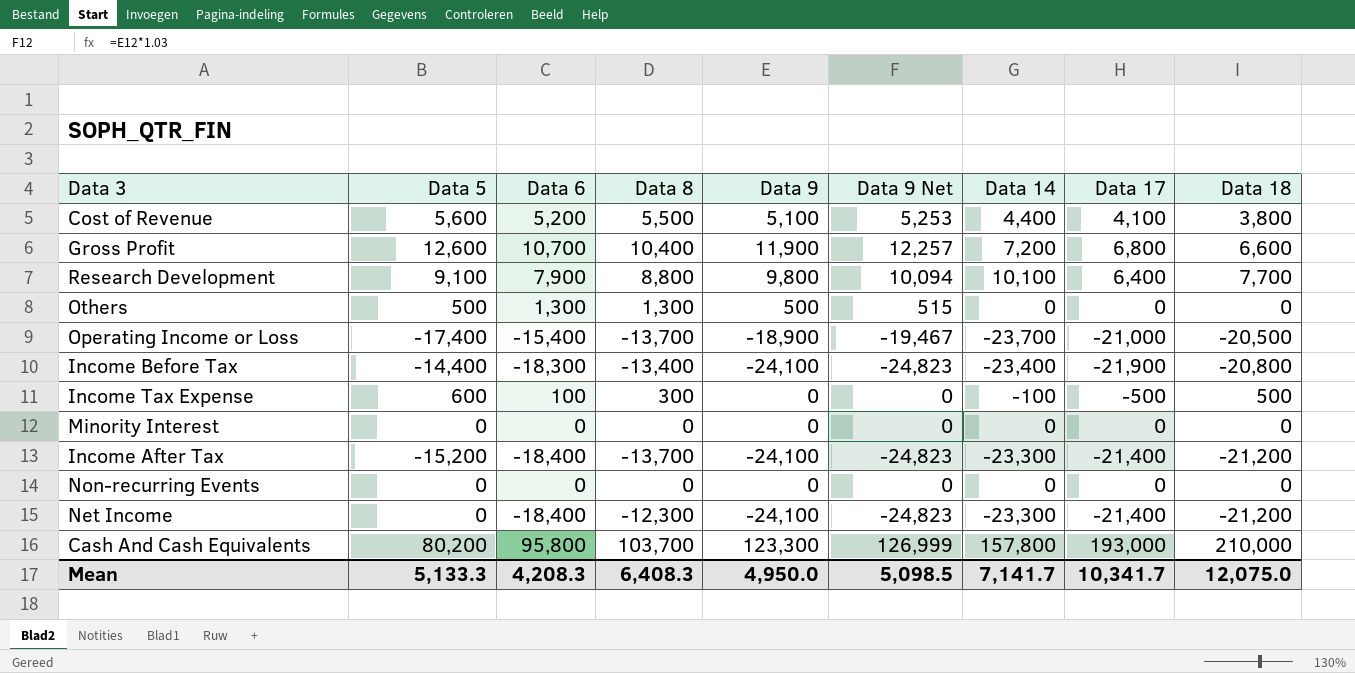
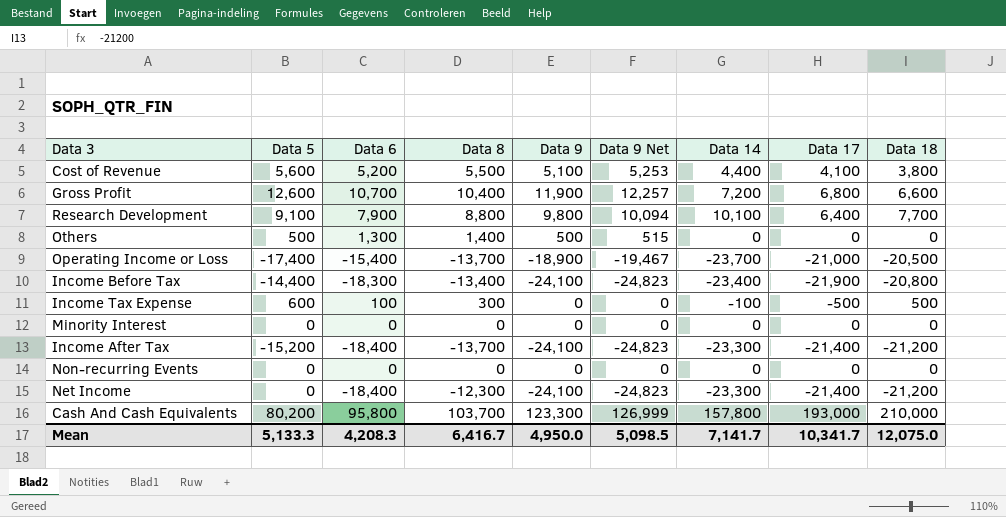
Others | Data 8: 1,300 -> 1,400
Mean | Data 8: 6,408.3 -> 6,416.7

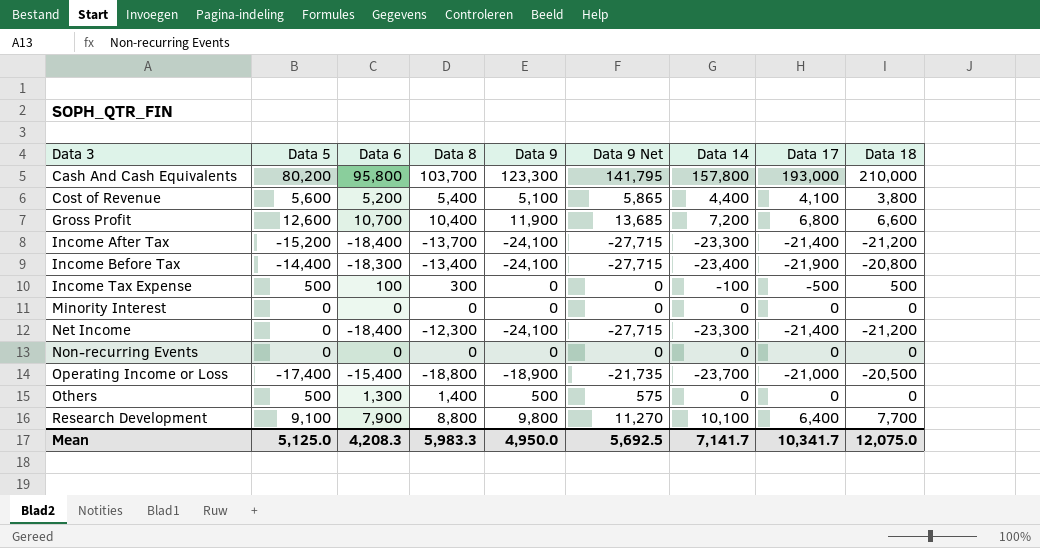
row order: none -> Data 3 ascending
column Data 9 Net | formula: [Data 9] * 1.03 -> [Data 9] * 1.15
Cost of Revenue | Data 8: 5,500 -> 5,400
Income Tax Expense | Data 5: 600 -> 500
Operating Income or Loss | Data 8: -13,700 -> -18,800
Mean | Data 5: 5,133.3 -> 5,125.0
Mean | Data 8: 6,416.7 -> 5,983.3
Mean | Data 9 Net: 5,098.5 -> 5,692.5

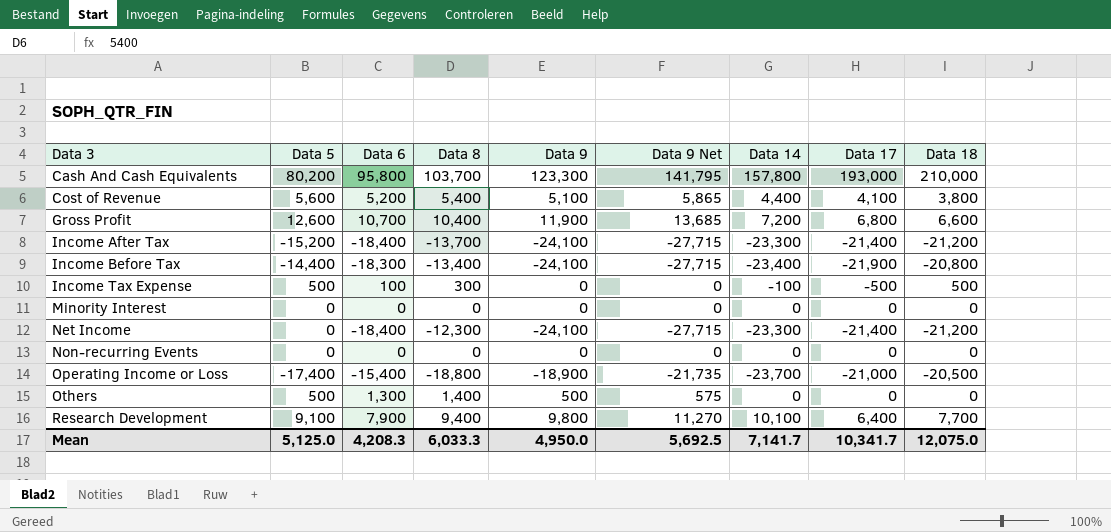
Research Development | Data 8: 8,800 -> 9,400
Mean | Data 8: 5,983.3 -> 6,033.3

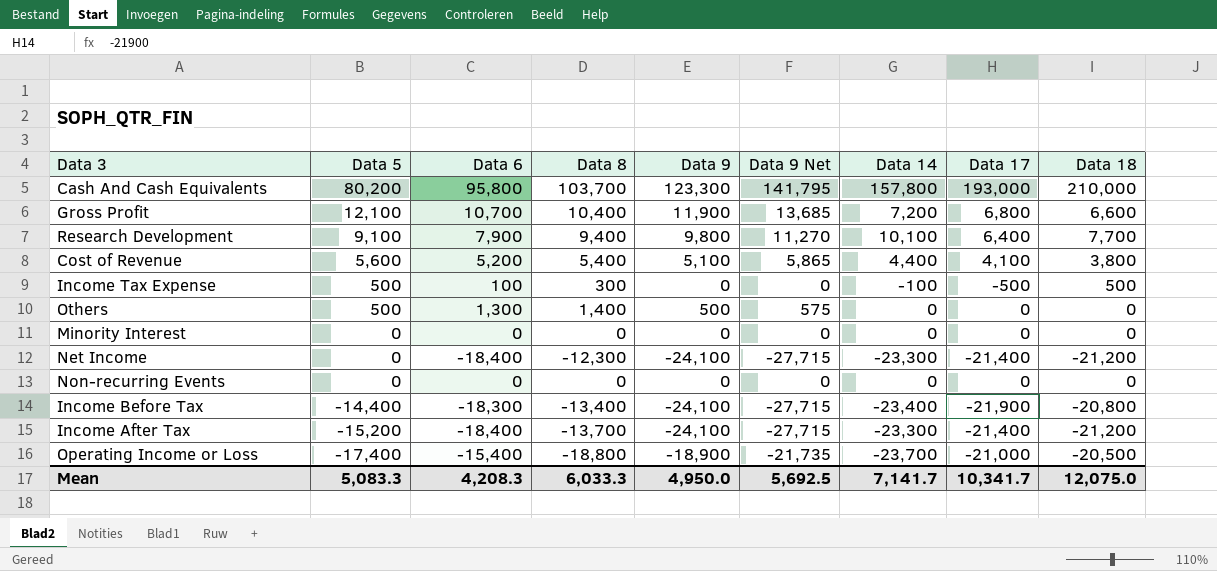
row order: Data 3 ascending -> Data 5 descending
Gross Profit | Data 5: 12,600 -> 12,100
Mean | Data 5: 5,125.0 -> 5,083.3

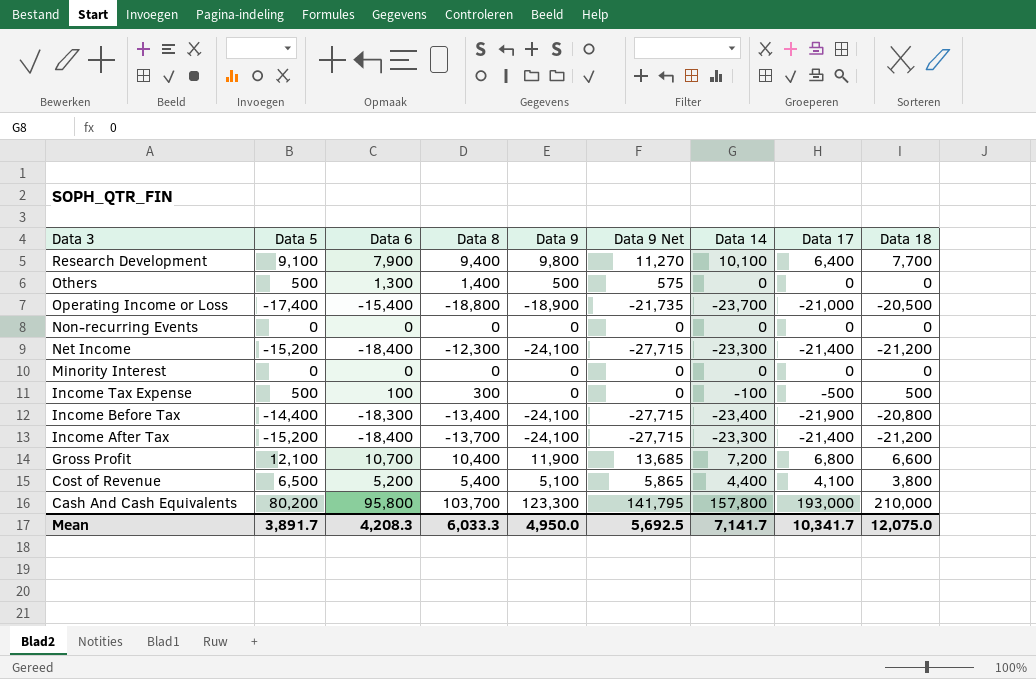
row order: Data 5 descending -> Data 3 descending
Net Income | Data 5: 0 -> -15,200
Cost of Revenue | Data 5: 5,600 -> 6,500
Mean | Data 5: 5,083.3 -> 3,891.7

